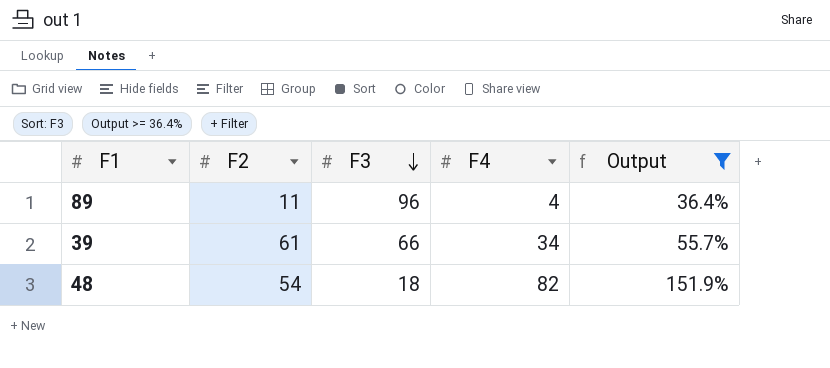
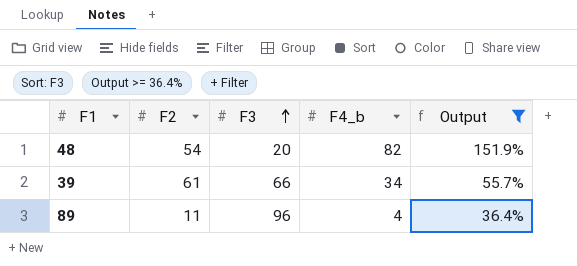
row order: F3 descending -> F3 ascending
column name: F4 -> F4_b
48 | F3: 18 -> 20

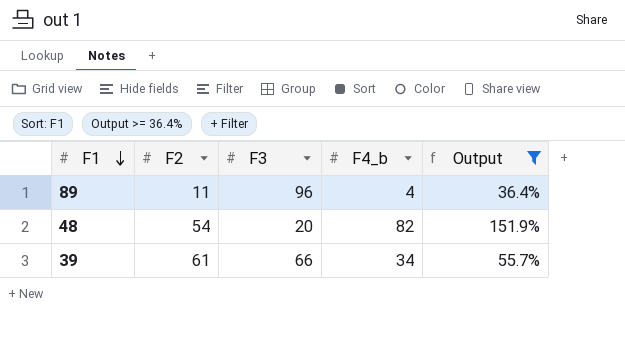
row order: F3 ascending -> F1 descending

